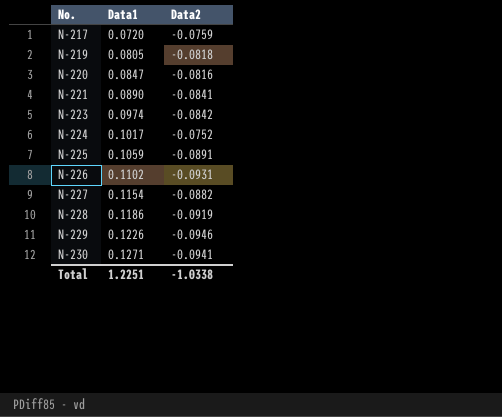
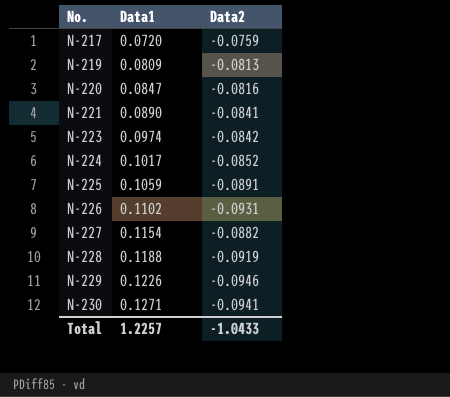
N-219 | Data1: 0.0805 -> 0.0809
N-219 | Data2: -0.0818 -> -0.0813
N-224 | Data2: -0.0752 -> -0.0852
N-228 | Data1: 0.1186 -> 0.1188
Total | Data1: 1.2251 -> 1.2257
Total | Data2: -1.0338 -> -1.0433

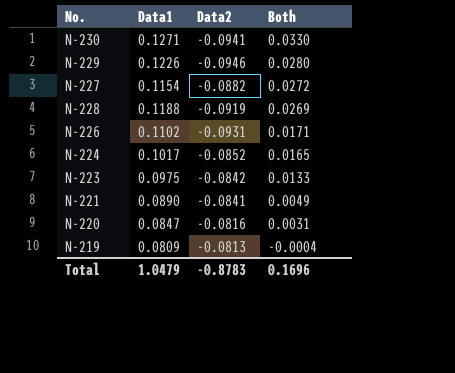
row order: No. ascending -> Both descending
column Both | formula: none -> [Data1] + [Data2]
row N-217: 0.0720 | -0.0759 -> none
row N-225: 0.1059 | -0.0891 -> none
N-223 | Data1: 0.0974 -> 0.0975
Total | Data1: 1.2257 -> 1.0479
Total | Data2: -1.0433 -> -0.8783

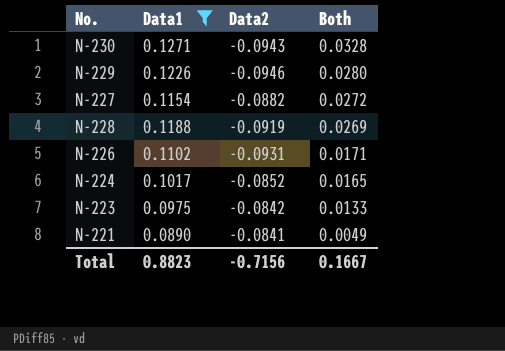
filter: none -> Data1 >= 0.0890
N-230 | Data2: -0.0941 -> -0.0943
N-230 | Both: 0.0330 -> 0.0328
Total | Data1: 1.0479 -> 0.8823
Total | Data2: -0.8783 -> -0.7156
Total | Both: 0.1696 -> 0.1667

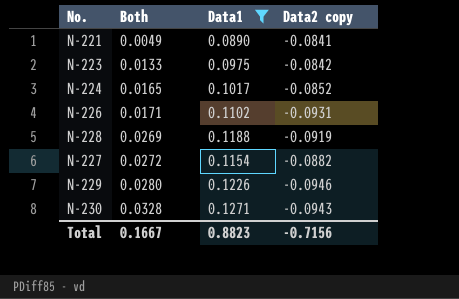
row order: Both descending -> Both ascending
column Both | position: 4 -> 2
column name: Data2 -> Data2 copy

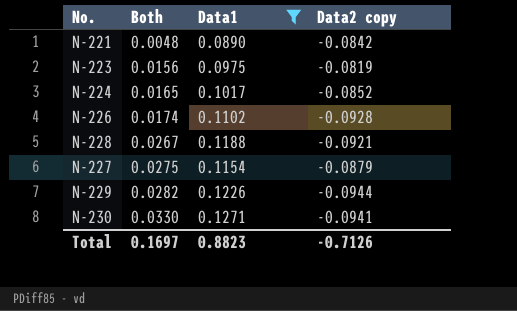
N-221 | Both: 0.0049 -> 0.0048
N-221 | Data2 copy: -0.0841 -> -0.0842
N-223 | Both: 0.0133 -> 0.0156
N-223 | Data2 copy: -0.0842 -> -0.0819
N-226 | Both: 0.0171 -> 0.0174
N-226 | Data2 copy: -0.0931 -> -0.0928
N-228 | Both: 0.0269 -> 0.0267
N-228 | Data2 copy: -0.0919 -> -0.0921
N-227 | Both: 0.0272 -> 0.0275
N-227 | Data2 copy: -0.0882 -> -0.0879
N-229 | Both: 0.0280 -> 0.0282
N-229 | Data2 copy: -0.0946 -> -0.0944
N-230 | Both: 0.0328 -> 0.0330
N-230 | Data2 copy: -0.0943 -> -0.0941
Total | Both: 0.1667 -> 0.1697
Total | Data2 copy: -0.7156 -> -0.7126

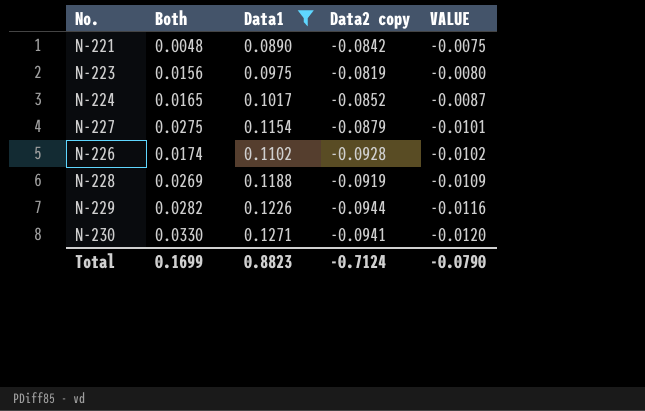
row order: Both ascending -> VALUE descending
column VALUE | formula: none -> [Data1] * [Data2 copy]
N-228 | Both: 0.0267 -> 0.0269
N-228 | Data2 copy: -0.0921 -> -0.0919
Total | Both: 0.1697 -> 0.1699
Total | Data2 copy: -0.7126 -> -0.7124

